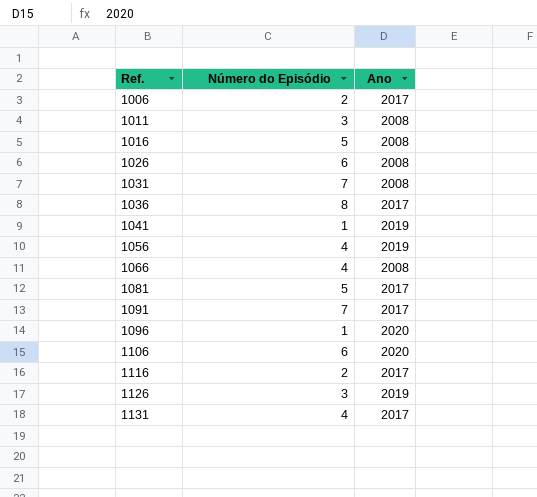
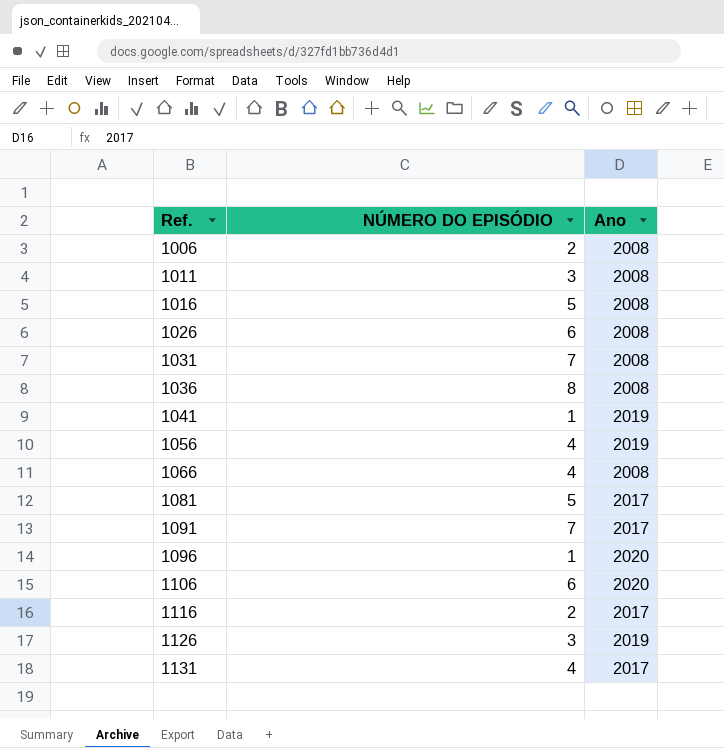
column name: Número do Episódio -> NÚMERO DO EPISÓDIO
1006 | Ano: 2017 -> 2008
1036 | Ano: 2017 -> 2008

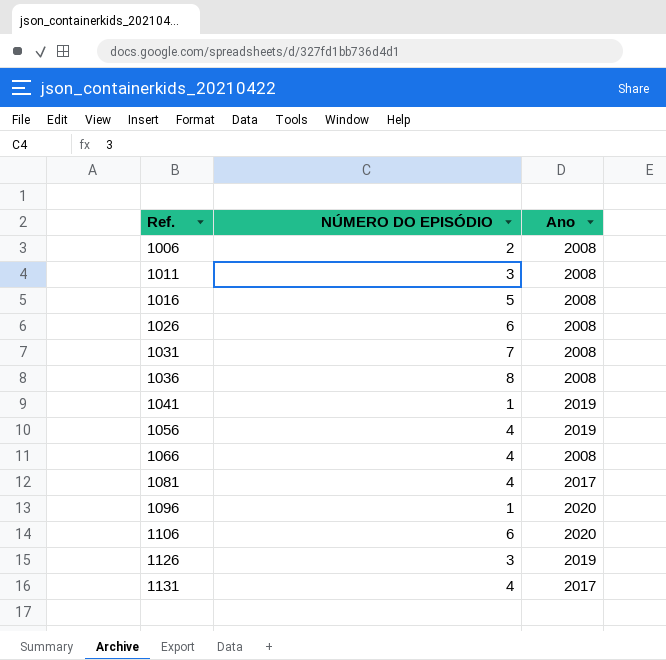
row 1091: 7 | 2017 -> none
row 1116: 2 | 2017 -> none
1081 | NÚMERO DO EPISÓDIO: 5 -> 4

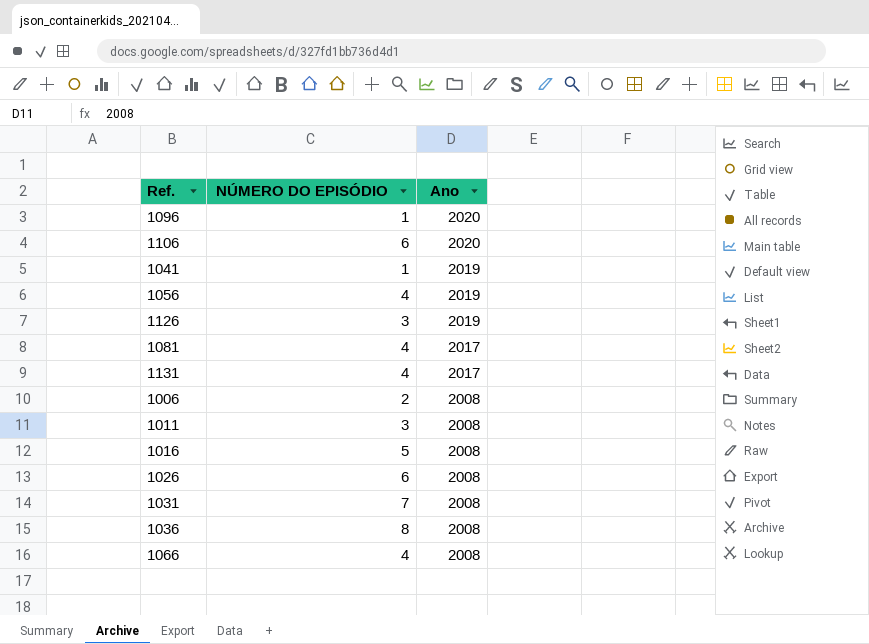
row order: Ref. ascending -> Ano descending

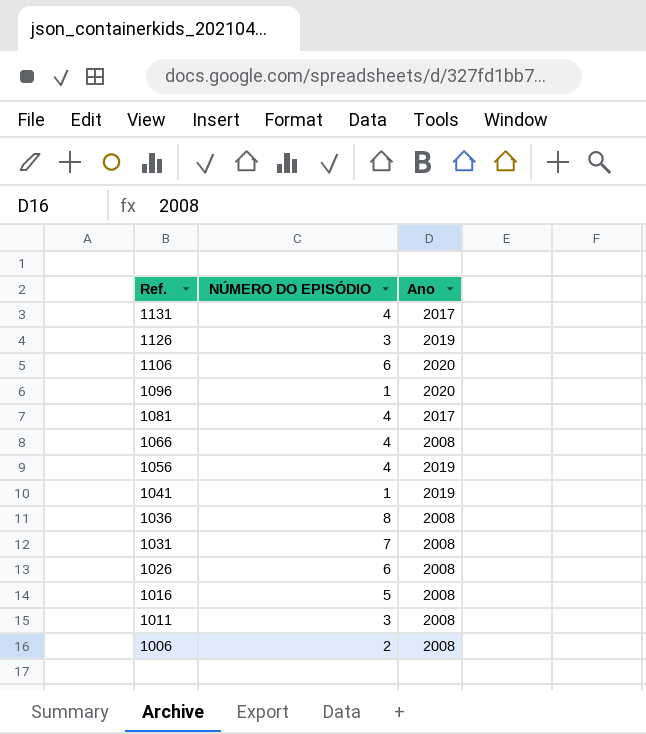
row order: Ano descending -> Ref. descending

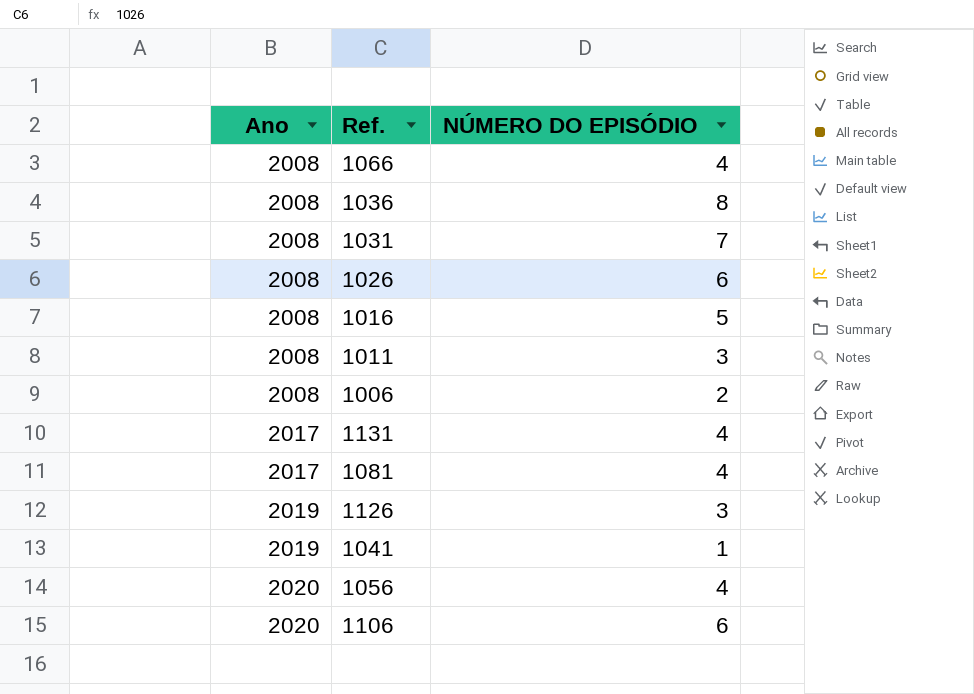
row order: Ref. descending -> Ano ascending
column Ano | position: 3 -> 1
row 1096: 1 | 2020 -> none
1056 | Ano: 2019 -> 2020

